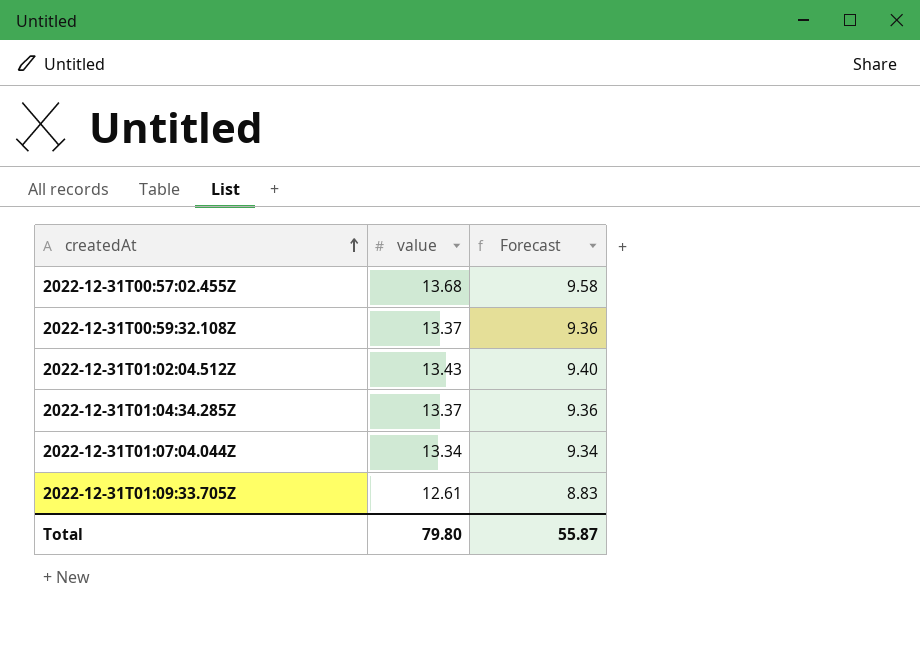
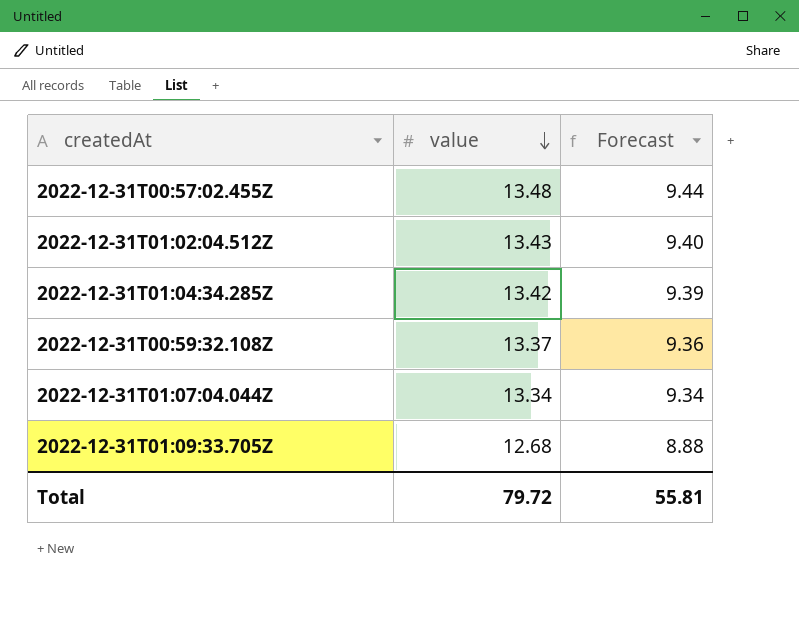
row order: createdAt ascending -> value descending
2022-12-31T00:57:02.455Z | value: 13.68 -> 13.48
2022-12-31T00:57:02.455Z | Forecast: 9.58 -> 9.44
2022-12-31T01:04:34.285Z | value: 13.37 -> 13.42
2022-12-31T01:04:34.285Z | Forecast: 9.36 -> 9.39
2022-12-31T01:09:33.705Z | value: 12.61 -> 12.68
2022-12-31T01:09:33.705Z | Forecast: 8.83 -> 8.88
Total | value: 79.80 -> 79.72
Total | Forecast: 55.87 -> 55.81

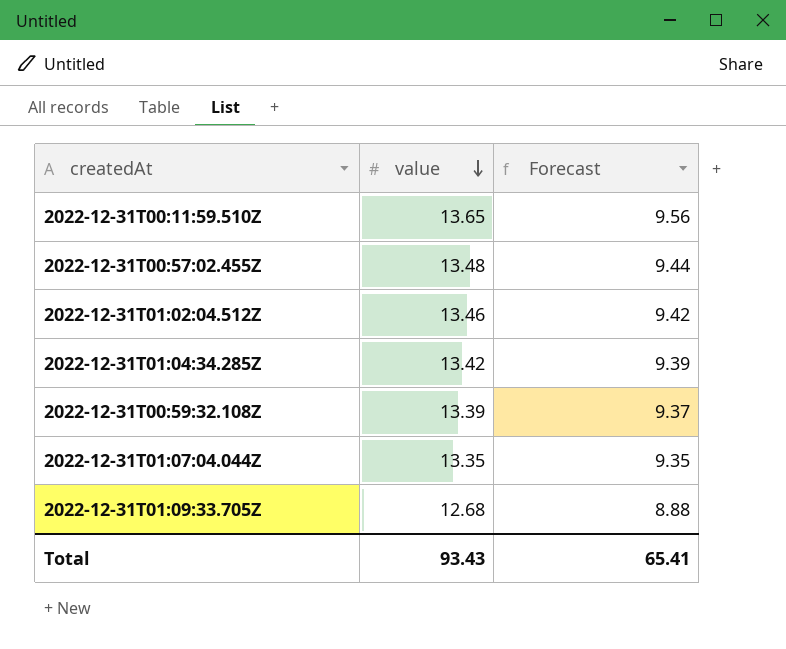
row 2022-12-31T00:11:59.510Z: none -> 13.65 | 9.56
2022-12-31T01:02:04.512Z | value: 13.43 -> 13.46
2022-12-31T01:02:04.512Z | Forecast: 9.40 -> 9.42
2022-12-31T00:59:32.108Z | value: 13.37 -> 13.39
2022-12-31T00:59:32.108Z | Forecast: 9.36 -> 9.37
2022-12-31T01:07:04.044Z | value: 13.34 -> 13.35
2022-12-31T01:07:04.044Z | Forecast: 9.34 -> 9.35
Total | value: 79.72 -> 93.43
Total | Forecast: 55.81 -> 65.41

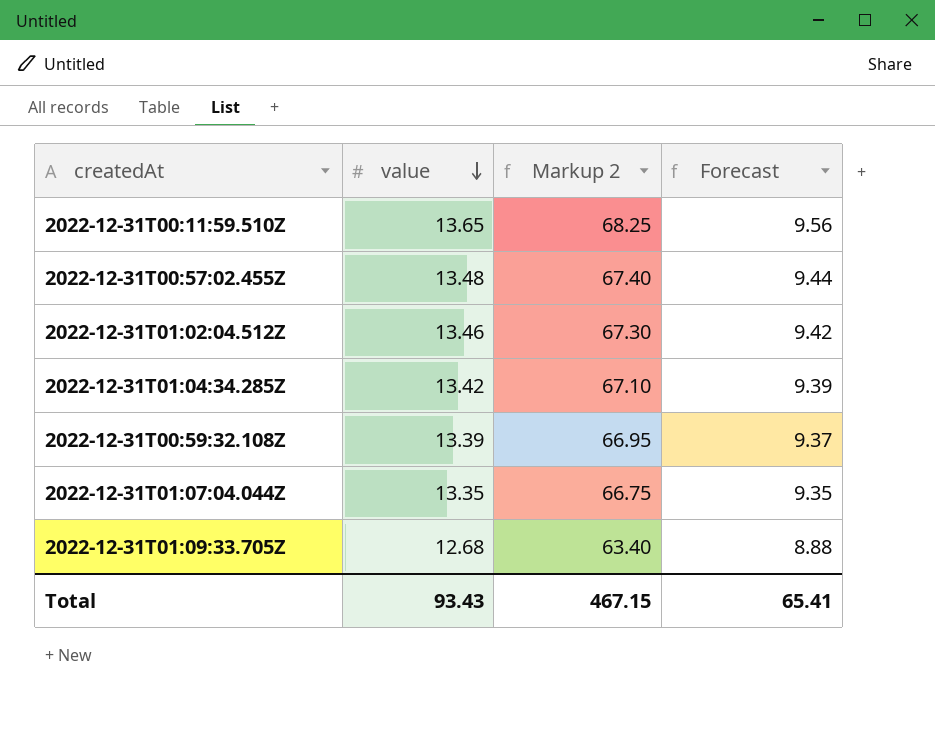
column Markup 2 | formula: none -> [value] * 5

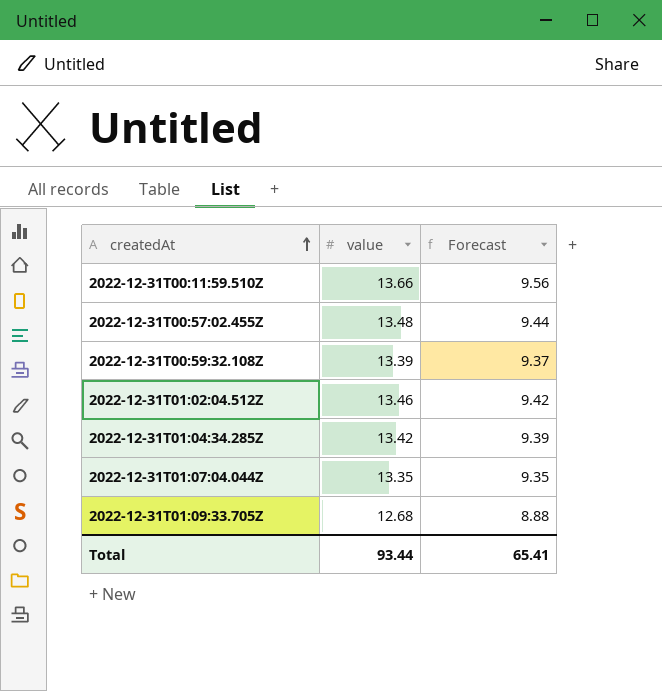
row order: value descending -> createdAt ascending
column Markup 2 | formula: [value] * 5 -> none
2022-12-31T00:11:59.510Z | value: 13.65 -> 13.66
Total | value: 93.43 -> 93.44

